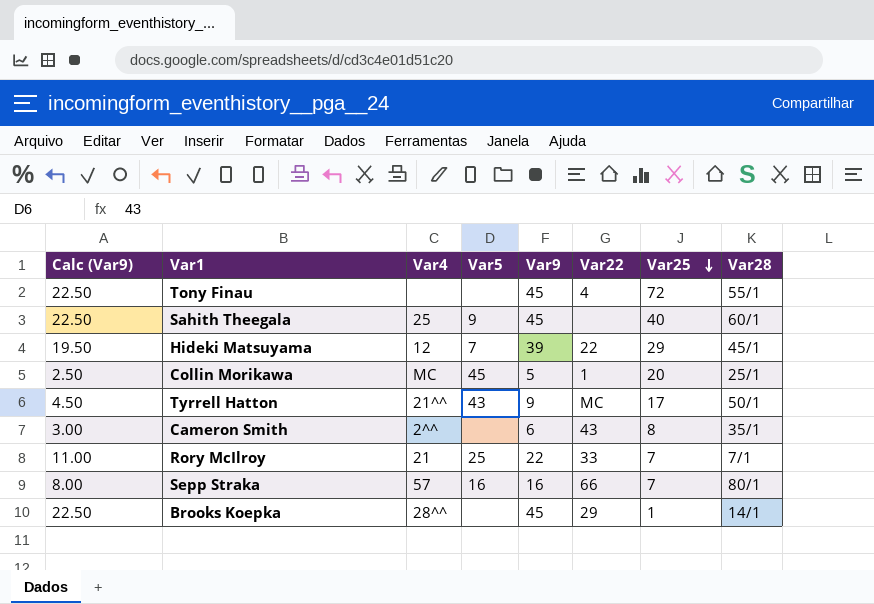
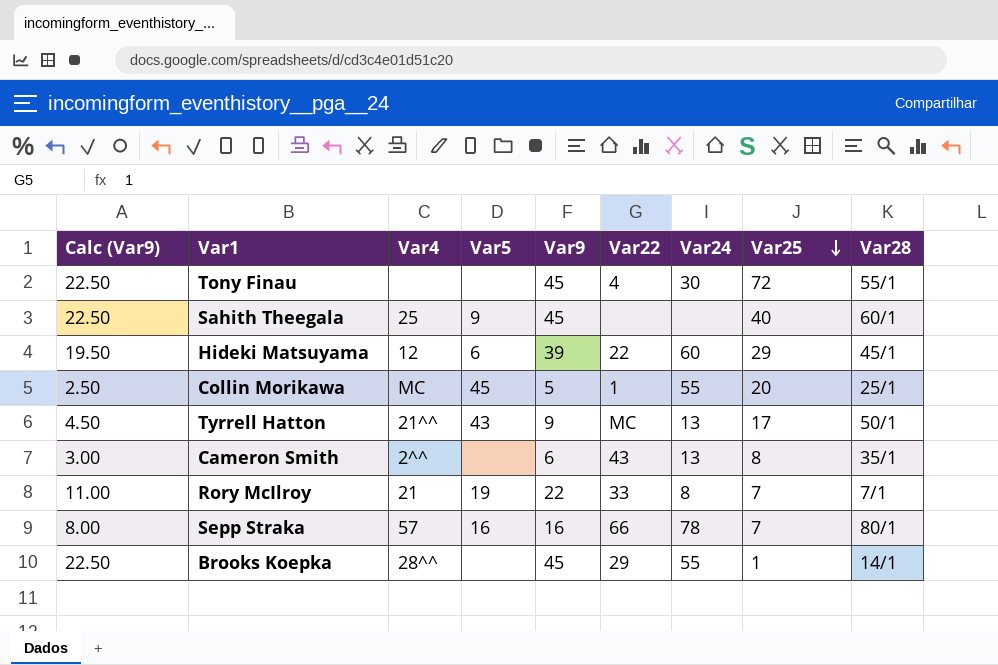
column Var24 | position: none -> 7
Hideki Matsuyama | Var5: 7 -> 6
Rory McIlroy | Var5: 25 -> 19

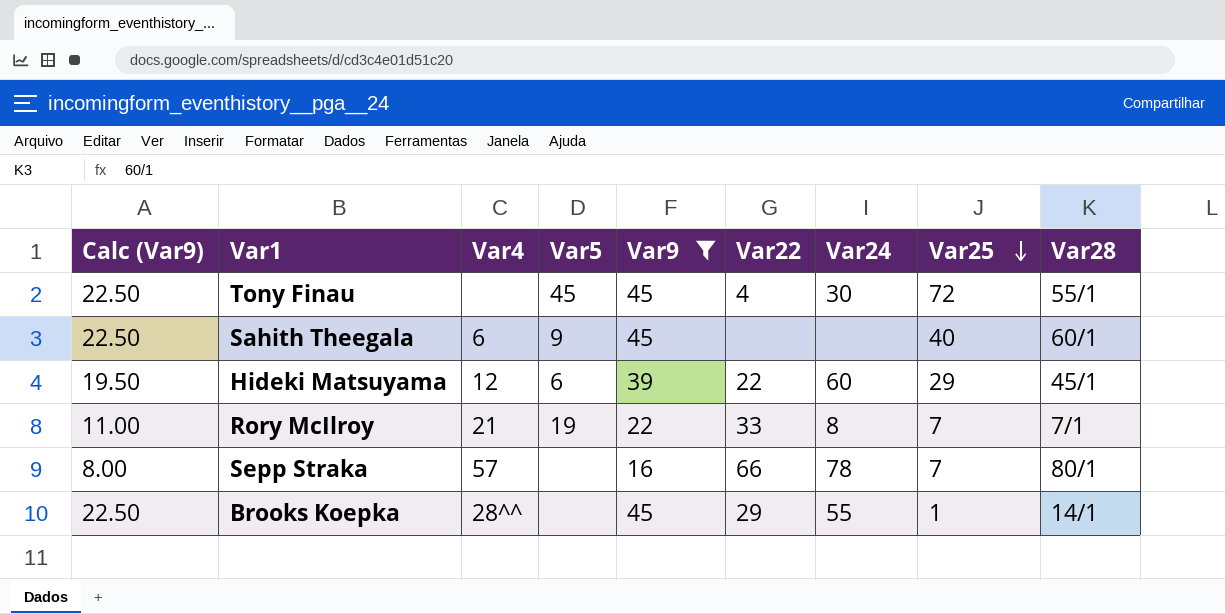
filter: none -> Var9 >= 16
Tony Finau | Var5: none -> 45
Sahith Theegala | Var4: 25 -> 6
Sepp Straka | Var5: 16 -> none

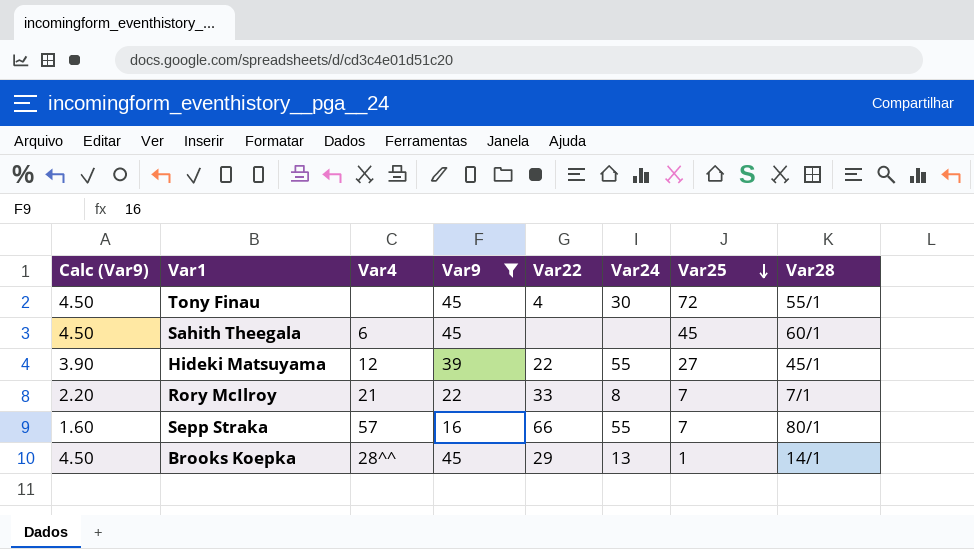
column Var5 | position: 4 -> none
column Calc (Var9) | formula: [Var9] * 0.5 -> [Var9] * 0.1
Sahith Theegala | Var25: 40 -> 45
Hideki Matsuyama | Var24: 60 -> 55
Hideki Matsuyama | Var25: 29 -> 27
Sepp Straka | Var24: 78 -> 55
Brooks Koepka | Var24: 55 -> 13

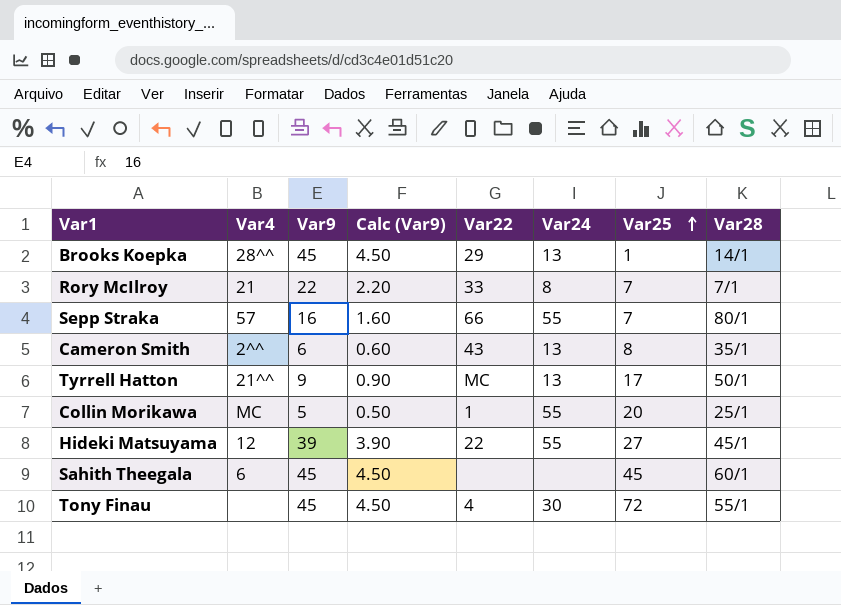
filter: Var9 >= 16 -> none
row order: Var25 descending -> Var25 ascending
column Calc (Var9) | position: 1 -> 4

